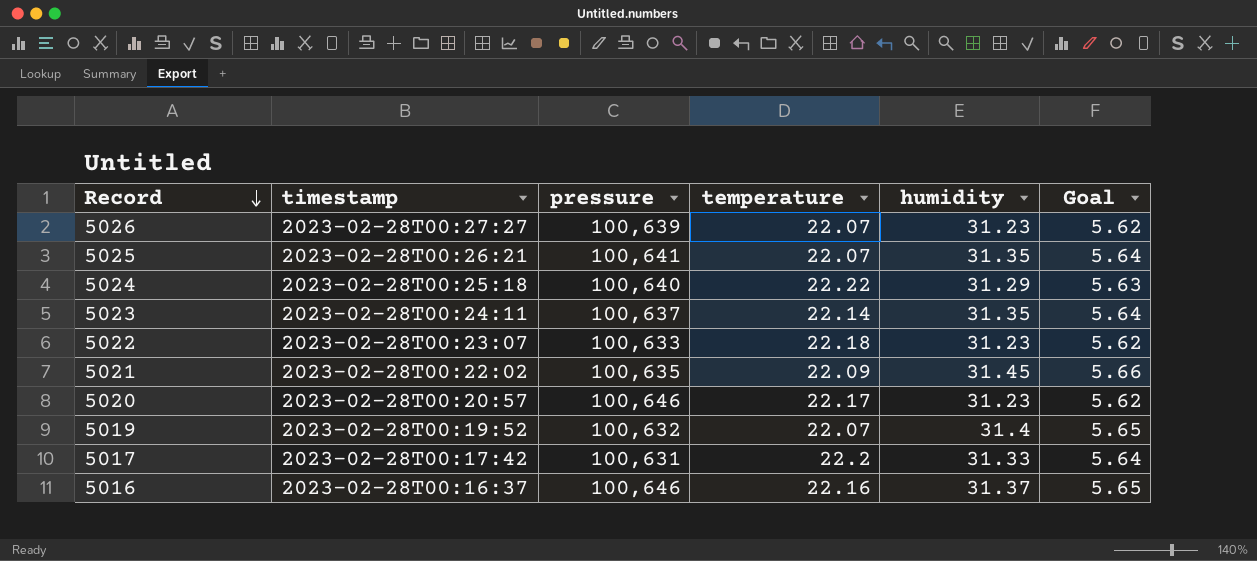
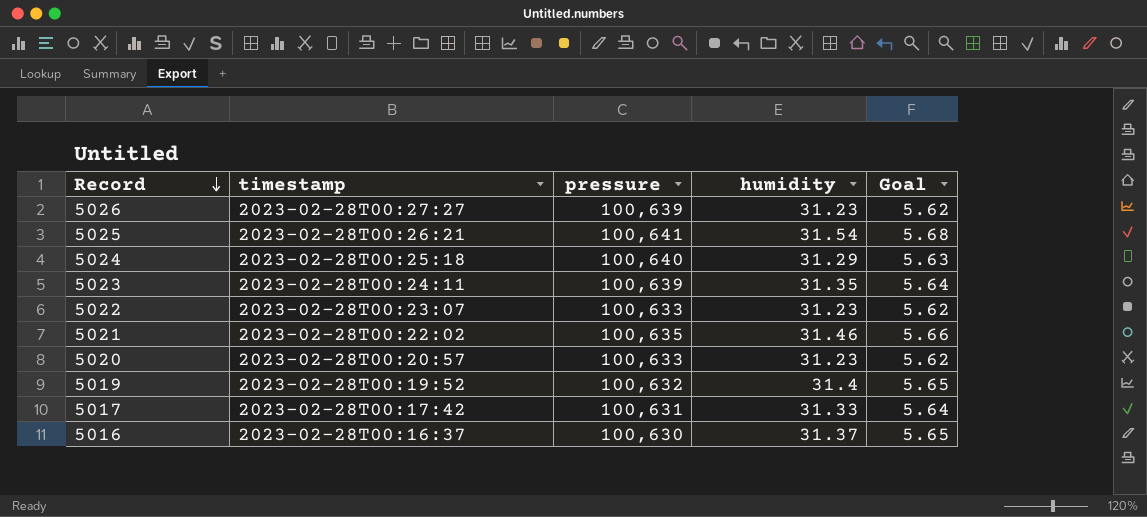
column temperature | position: 4 -> none
5025 | humidity: 31.35 -> 31.54
5025 | Goal: 5.64 -> 5.68
5023 | pressure: 100,637 -> 100,639
5021 | humidity: 31.45 -> 31.46
5020 | pressure: 100,646 -> 100,633
5016 | pressure: 100,646 -> 100,630

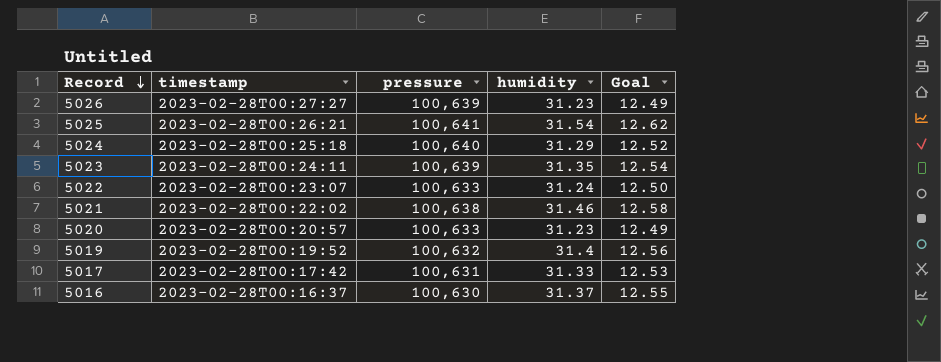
column Goal | formula: [humidity] * 0.18 -> [humidity] * 0.4
5022 | humidity: 31.23 -> 31.24
5021 | pressure: 100,635 -> 100,638

